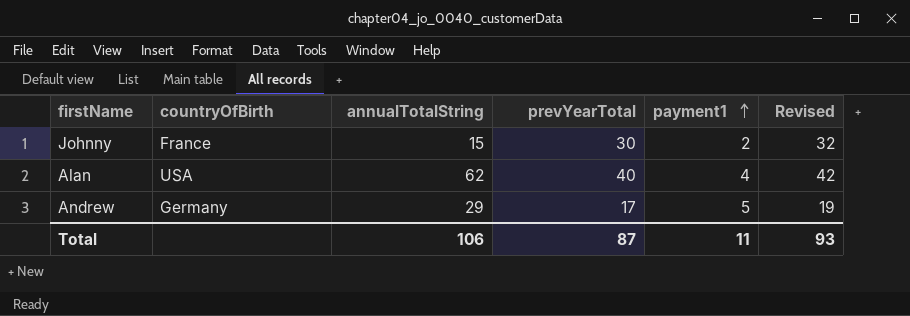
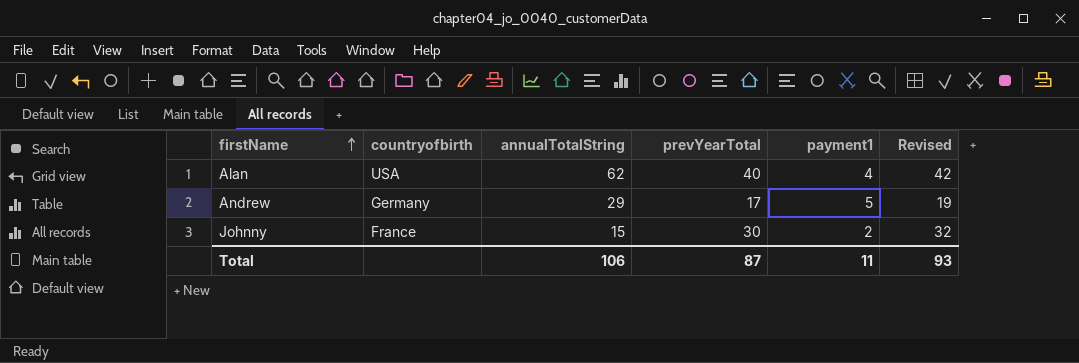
row order: payment1 ascending -> firstName ascending
column name: countryOfBirth -> countryofbirth

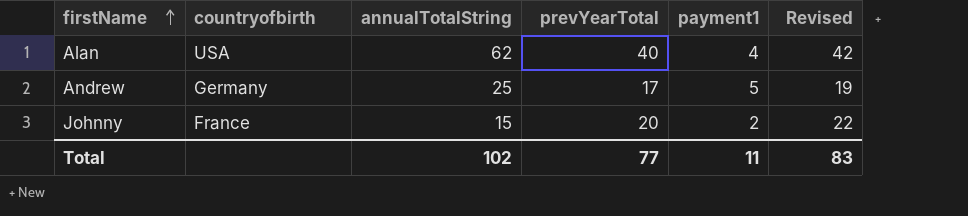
Andrew | annualTotalString: 29 -> 25
Johnny | prevYearTotal: 30 -> 20
Johnny | Revised: 32 -> 22
Total | annualTotalString: 106 -> 102
Total | prevYearTotal: 87 -> 77
Total | Revised: 93 -> 83

